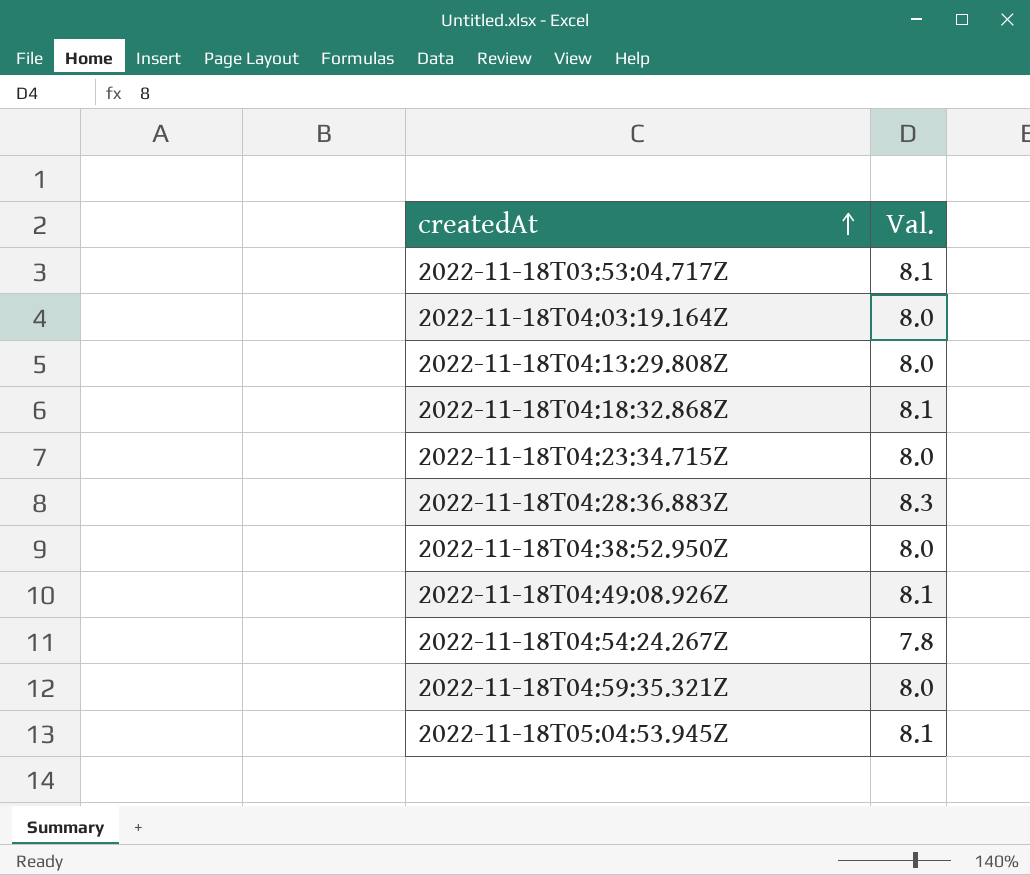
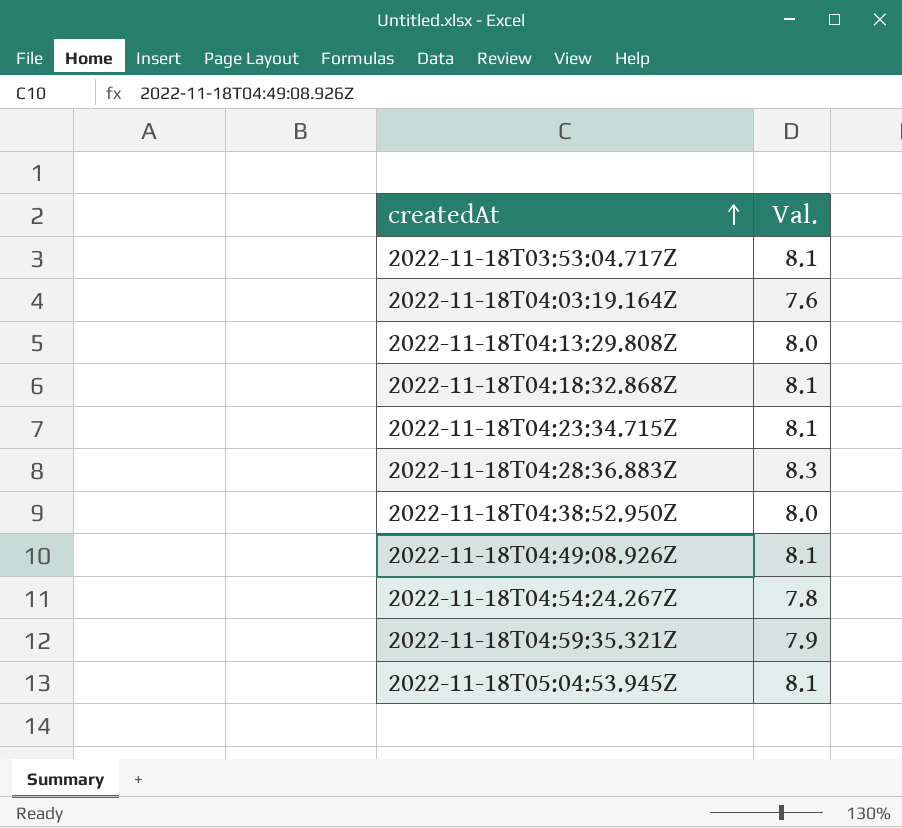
2022-11-18T04:03:19.164Z | Val.: 8.0 -> 7.6
2022-11-18T04:23:34.715Z | Val.: 8.0 -> 8.1
2022-11-18T04:59:35.321Z | Val.: 8.0 -> 7.9

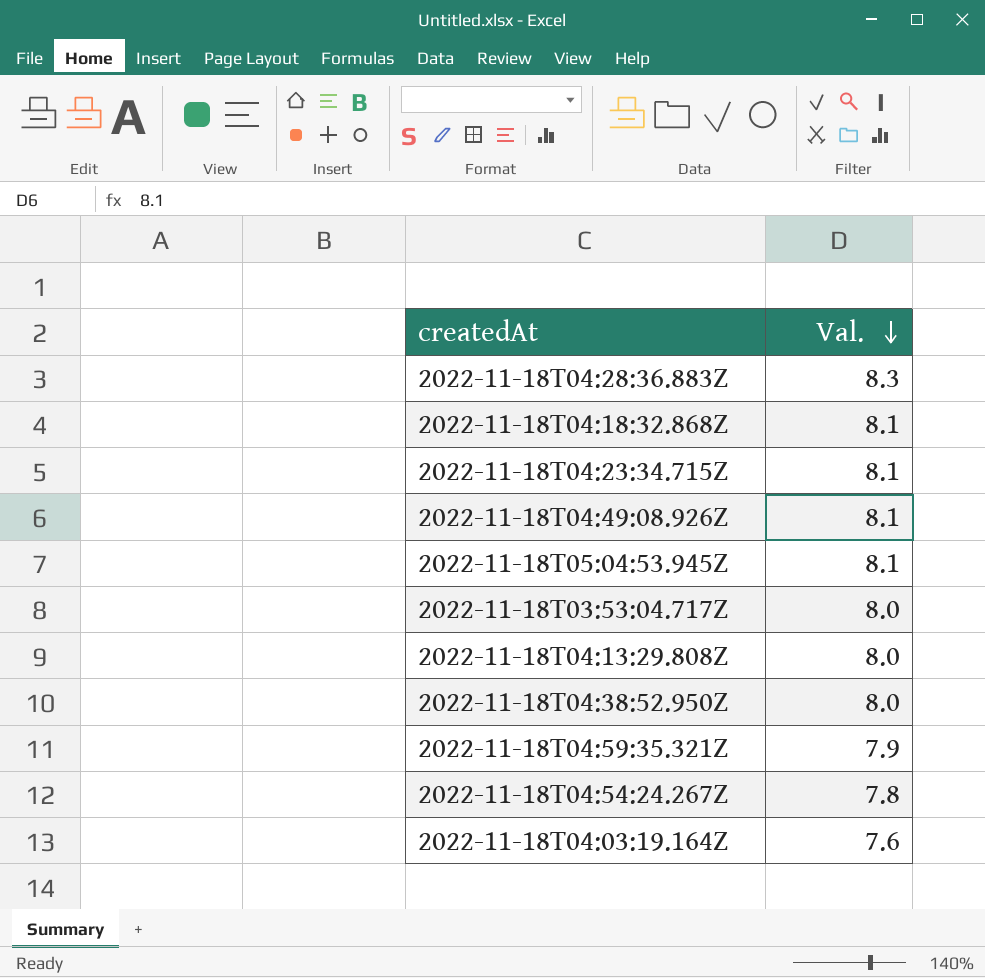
row order: createdAt ascending -> Val. descending
2022-11-18T03:53:04.717Z | Val.: 8.1 -> 8.0

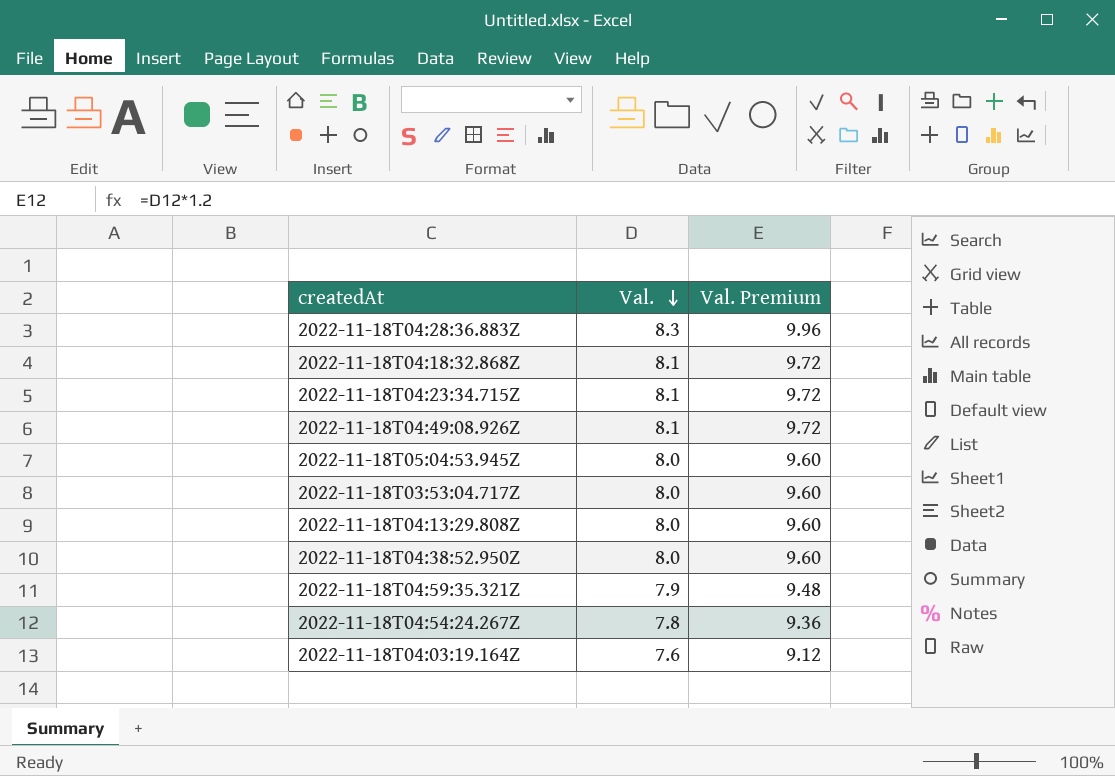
column Val. Premium | formula: none -> [Val.] * 1.2
2022-11-18T05:04:53.945Z | Val.: 8.1 -> 8.0

